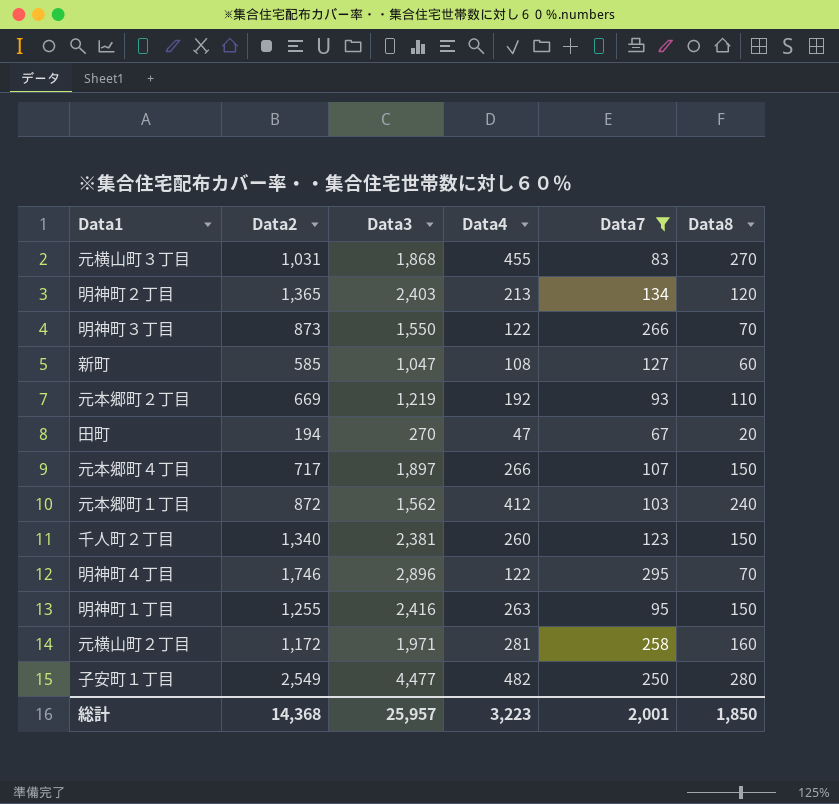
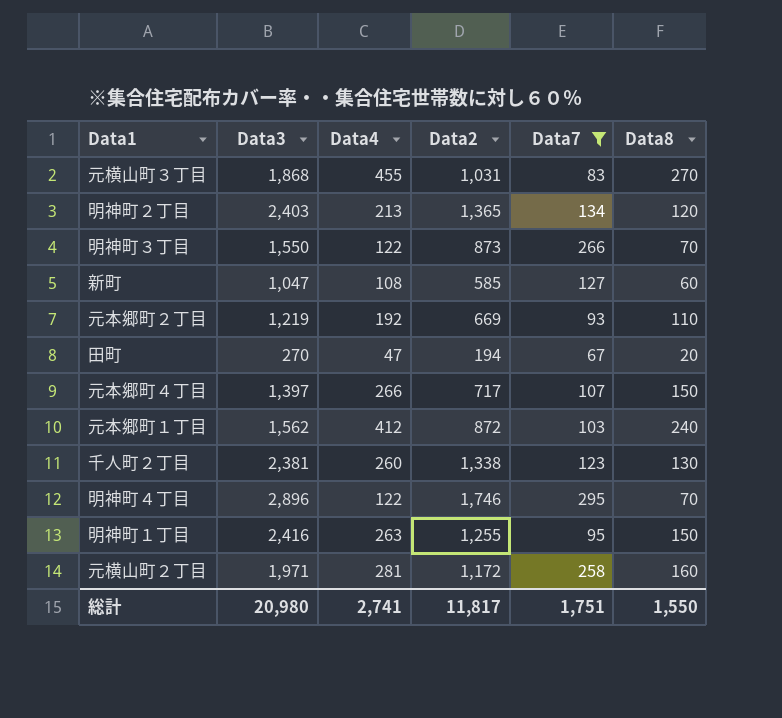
column Data2 | position: 2 -> 4
row 子安町１丁目: 2,549 | 4,477 | 482 | 250 | 280 -> none
元本郷町４丁目 | Data3: 1,897 -> 1,397
千人町２丁目 | Data2: 1,340 -> 1,338
千人町２丁目 | Data8: 150 -> 130
総計 | Data3: 25,957 -> 20,980
総計 | Data4: 3,223 -> 2,741
総計 | Data2: 14,368 -> 11,817
総計 | Data7: 2,001 -> 1,751
総計 | Data8: 1,850 -> 1,550

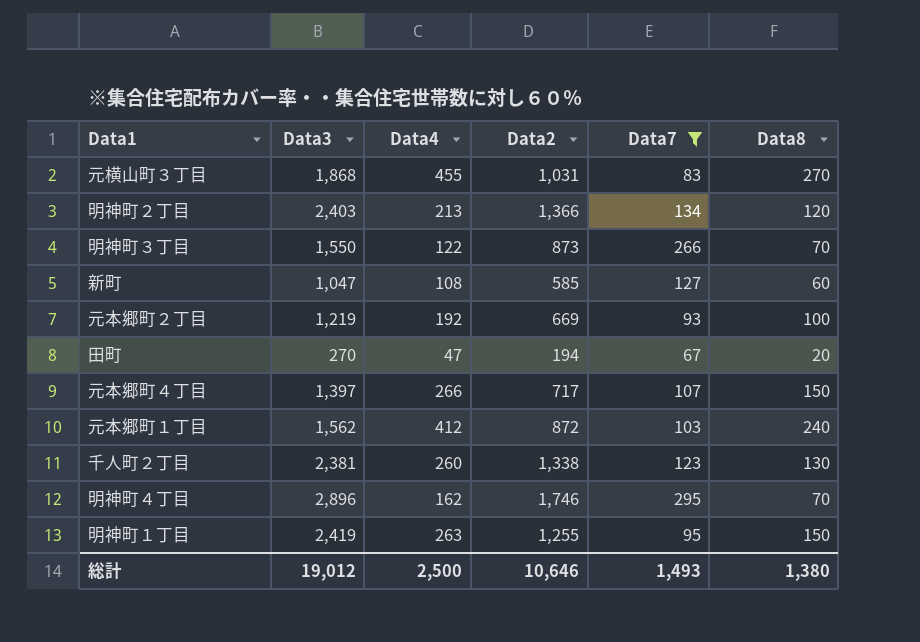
row 元横山町２丁目: 1,971 | 281 | 1,172 | 258 | 160 -> none
明神町２丁目 | Data2: 1,365 -> 1,366
元本郷町２丁目 | Data8: 110 -> 100
明神町４丁目 | Data4: 122 -> 162
明神町１丁目 | Data3: 2,416 -> 2,419
総計 | Data3: 20,980 -> 19,012
総計 | Data4: 2,741 -> 2,500
総計 | Data2: 11,817 -> 10,646
総計 | Data7: 1,751 -> 1,493
総計 | Data8: 1,550 -> 1,380

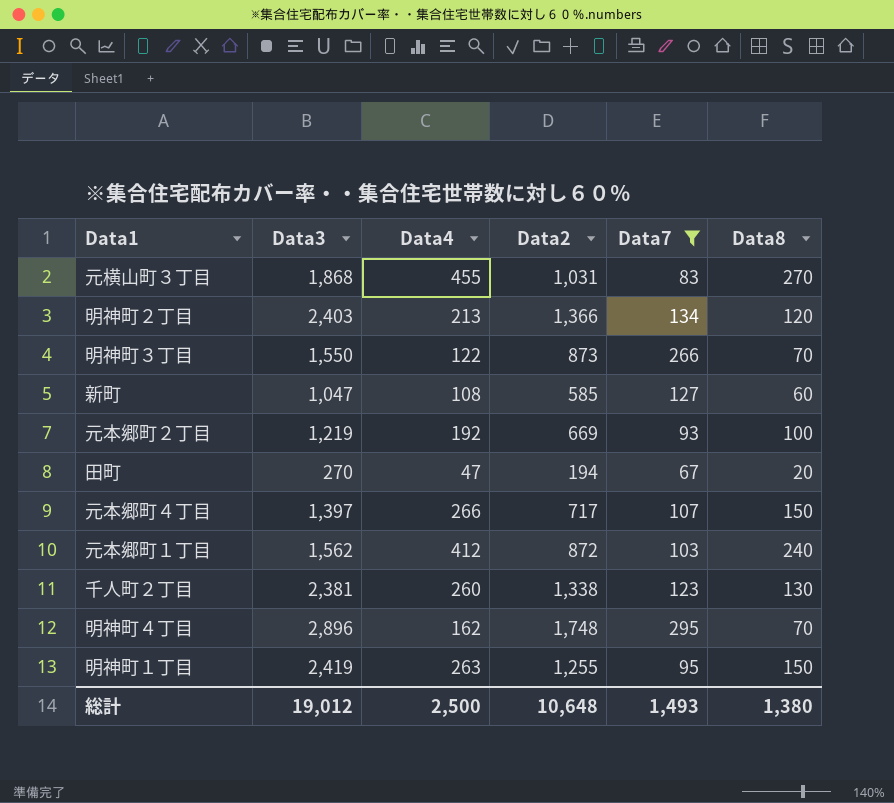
明神町４丁目 | Data2: 1,746 -> 1,748
総計 | Data2: 10,646 -> 10,648

